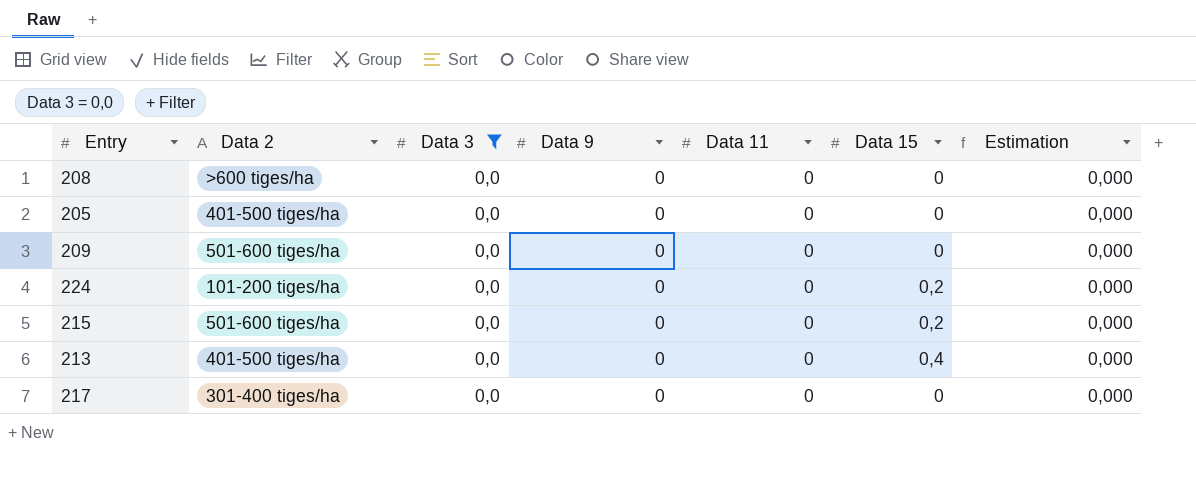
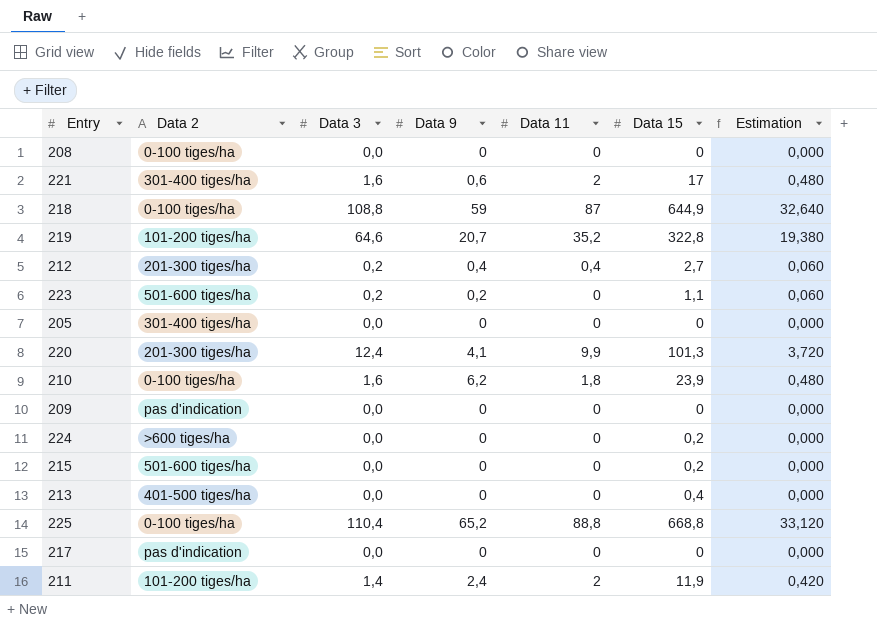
filter: Data 3 = 0,0 -> none
208 | Data 2: >600 tiges/ha -> 0-100 tiges/ha
205 | Data 2: 401-500 tiges/ha -> 301-400 tiges/ha
209 | Data 2: 501-600 tiges/ha -> pas d'indication
224 | Data 2: 101-200 tiges/ha -> >600 tiges/ha
217 | Data 2: 301-400 tiges/ha -> pas d'indication

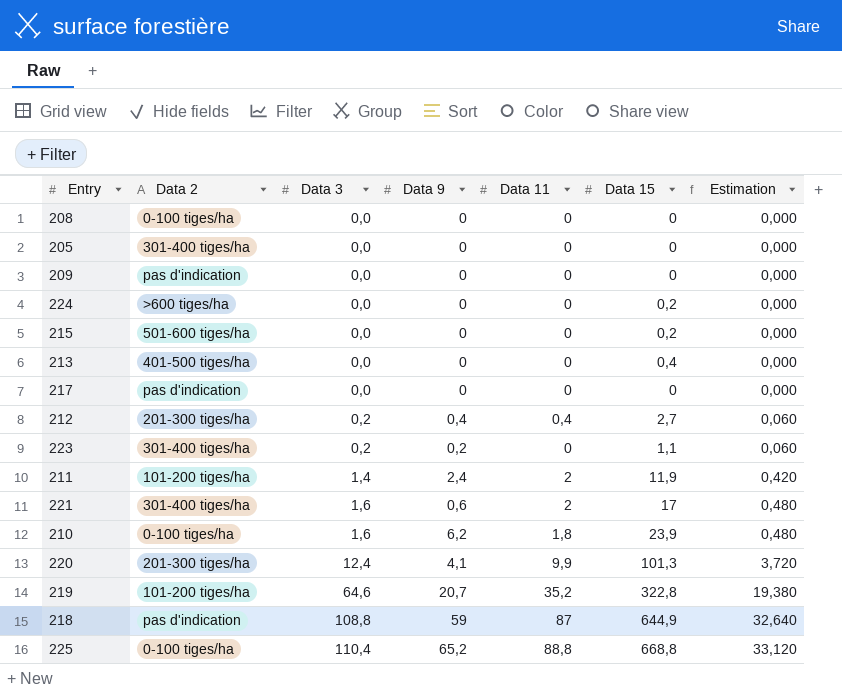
row order: none -> Data 3 ascending
223 | Data 2: 501-600 tiges/ha -> 301-400 tiges/ha
218 | Data 2: 0-100 tiges/ha -> pas d'indication

